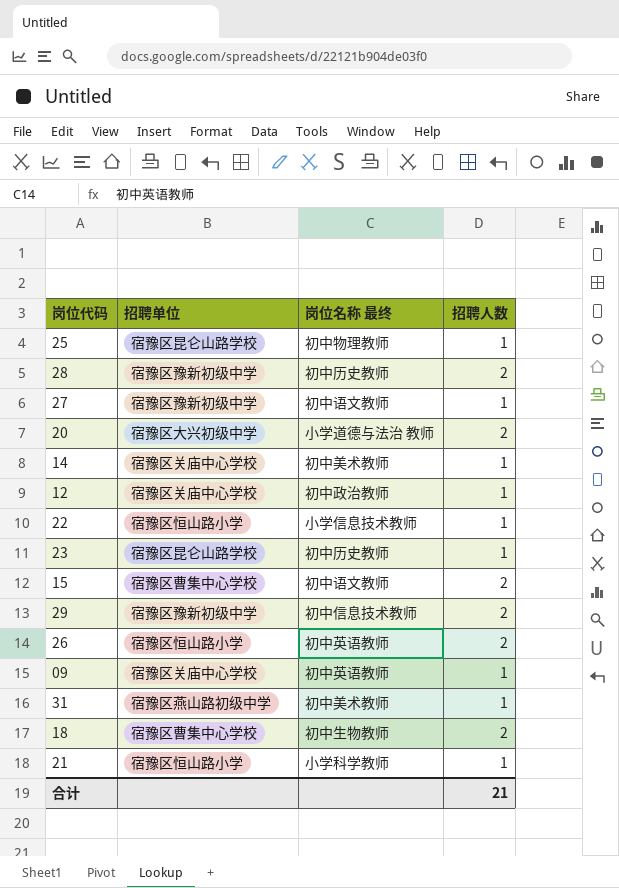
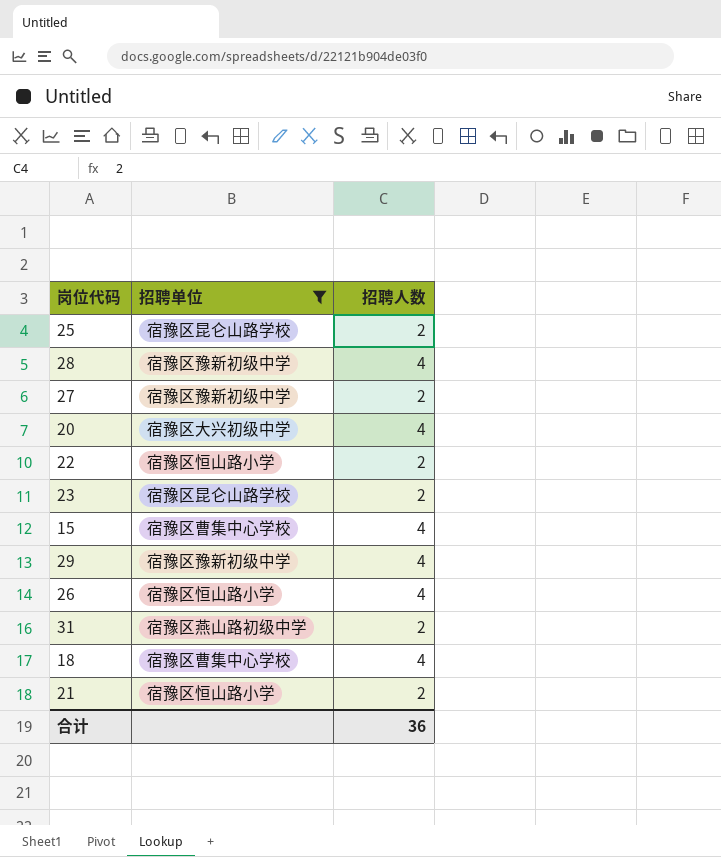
filter: none -> 招聘单位 != 宿豫区关庙中心学校
column 岗位名称 最终 | position: 3 -> none
25 | 招聘人数: 1 -> 2
28 | 招聘人数: 2 -> 4
27 | 招聘人数: 1 -> 2
20 | 招聘人数: 2 -> 4
22 | 招聘人数: 1 -> 2
23 | 招聘人数: 1 -> 2
15 | 招聘人数: 2 -> 4
29 | 招聘人数: 2 -> 4
26 | 招聘人数: 2 -> 4
31 | 招聘人数: 1 -> 2
18 | 招聘人数: 2 -> 4
21 | 招聘人数: 1 -> 2
合计 | 招聘人数: 21 -> 36

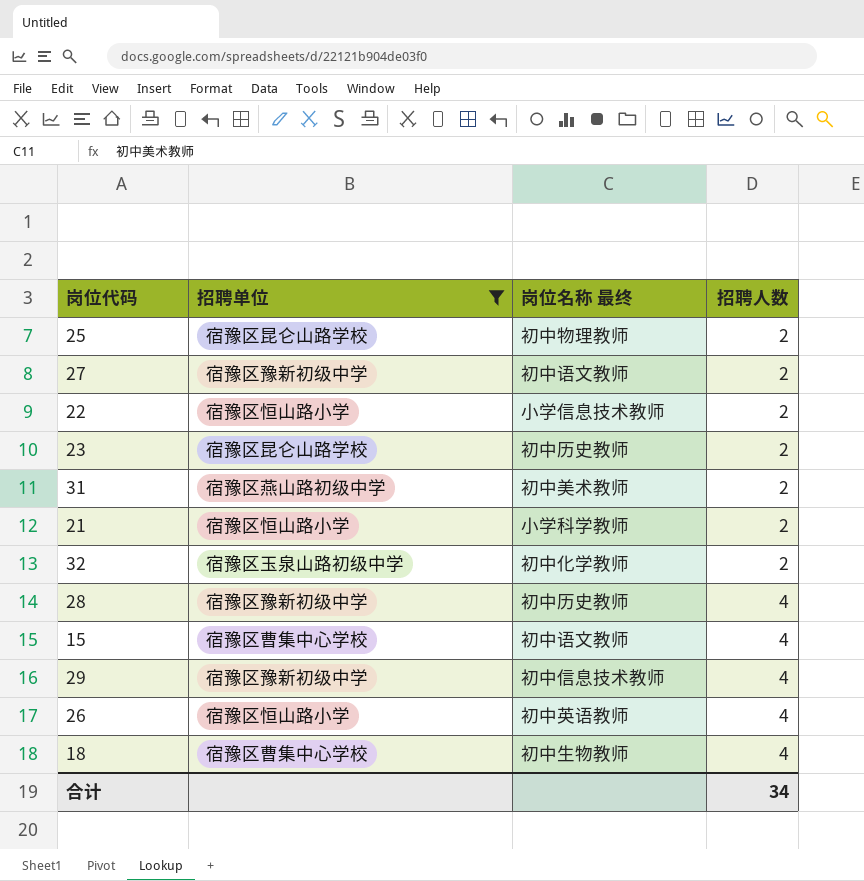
row order: none -> 招聘人数 ascending
column 岗位名称 最终 | position: none -> 3
row 20: 宿豫区大兴初级中学 | 4 -> none
row 32: none -> 宿豫区玉泉山路初级中学 | 初中化学教师 | 2
合计 | 招聘人数: 36 -> 34

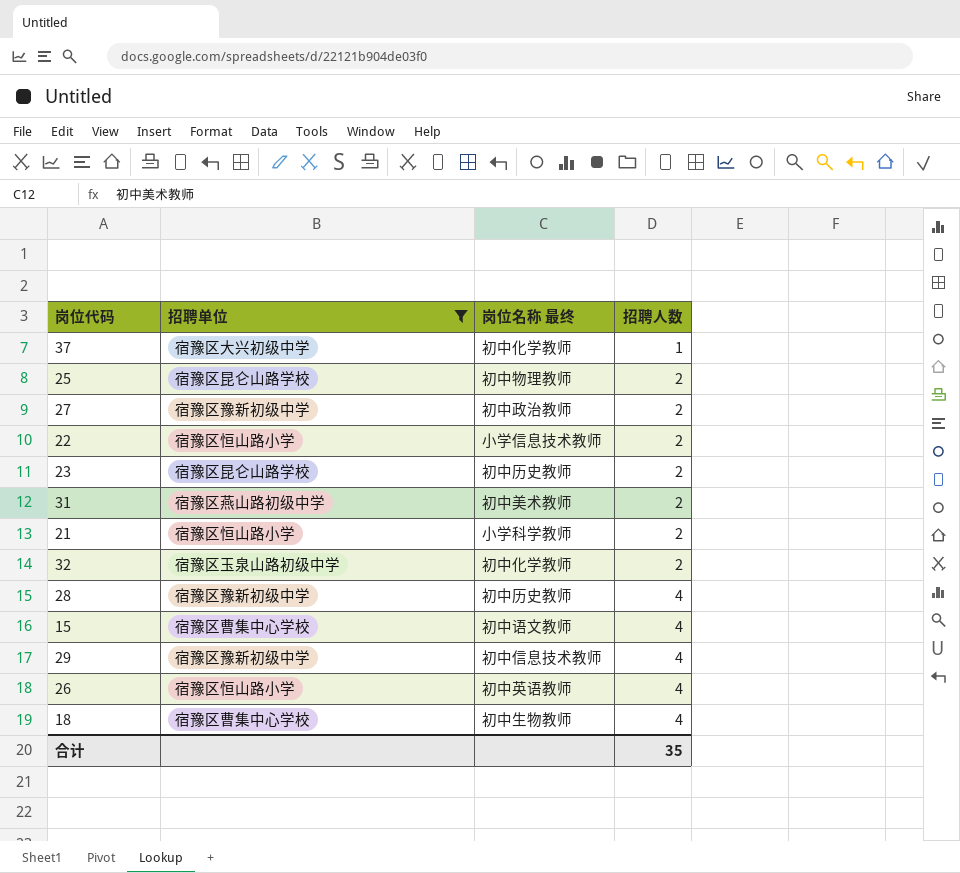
row 37: none -> 宿豫区大兴初级中学 | 初中化学教师 | 1
27 | 岗位名称 最终: 初中语文教师 -> 初中政治教师
合计 | 招聘人数: 34 -> 35

